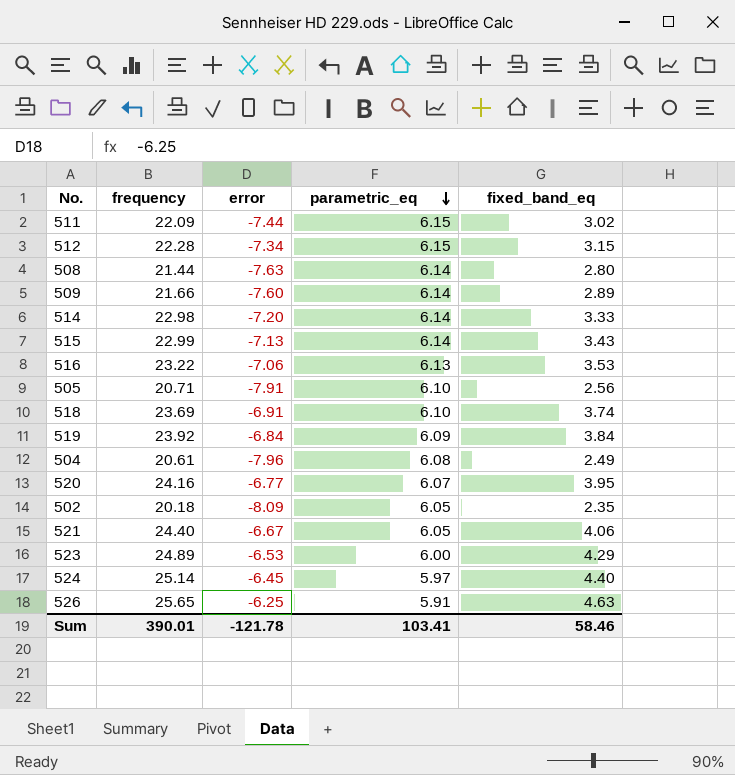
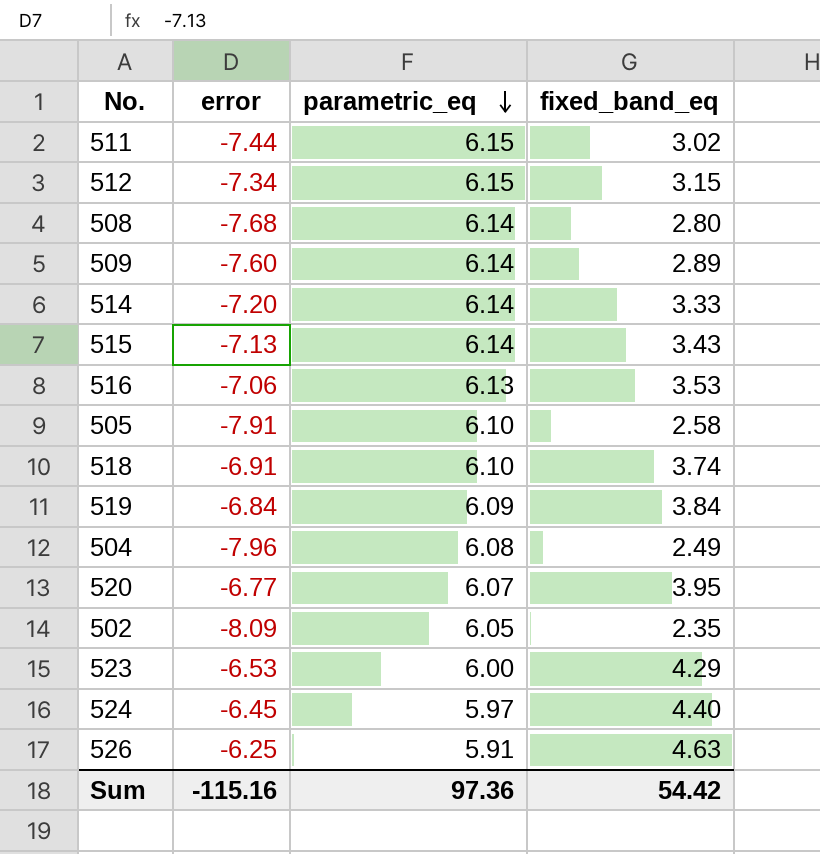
column frequency | position: 2 -> none
row 521: 24.40 | -6.67 | 6.05 | 4.06 -> none
508 | error: -7.63 -> -7.68
505 | fixed_band_eq: 2.56 -> 2.58
Sum | error: -121.78 -> -115.16
Sum | parametric_eq: 103.41 -> 97.36
Sum | fixed_band_eq: 58.46 -> 54.42

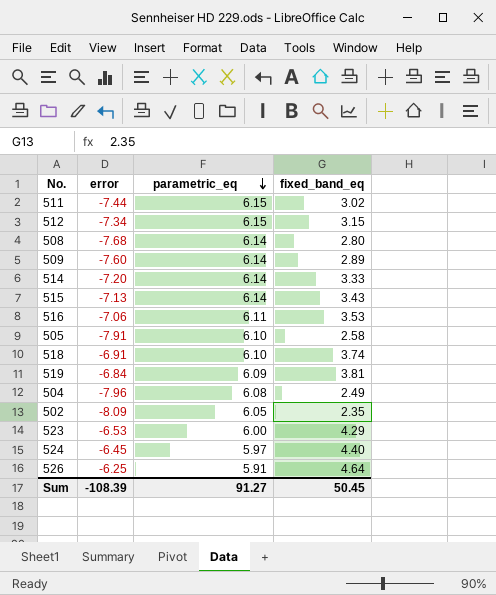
row 520: -6.77 | 6.07 | 3.95 -> none
516 | parametric_eq: 6.13 -> 6.11
519 | fixed_band_eq: 3.84 -> 3.81
526 | fixed_band_eq: 4.63 -> 4.64
Sum | error: -115.16 -> -108.39
Sum | parametric_eq: 97.36 -> 91.27
Sum | fixed_band_eq: 54.42 -> 50.45

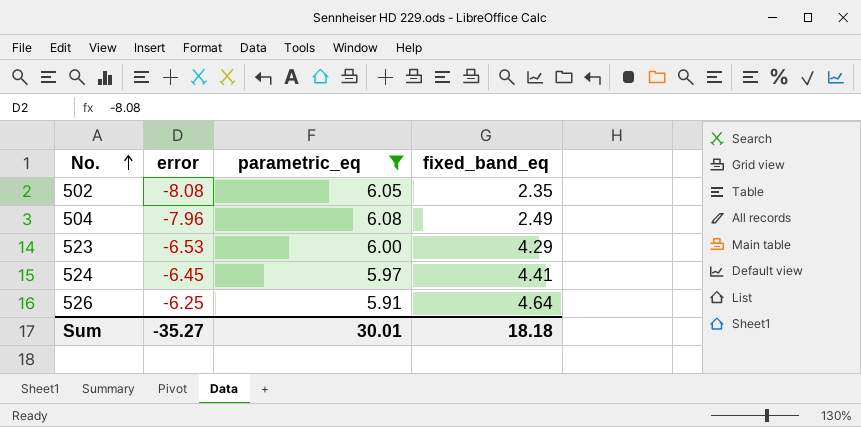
filter: none -> parametric_eq <= 6.08
row order: parametric_eq descending -> No. ascending
502 | error: -8.09 -> -8.08
524 | fixed_band_eq: 4.40 -> 4.41
Sum | error: -108.39 -> -35.27
Sum | parametric_eq: 91.27 -> 30.01
Sum | fixed_band_eq: 50.45 -> 18.18

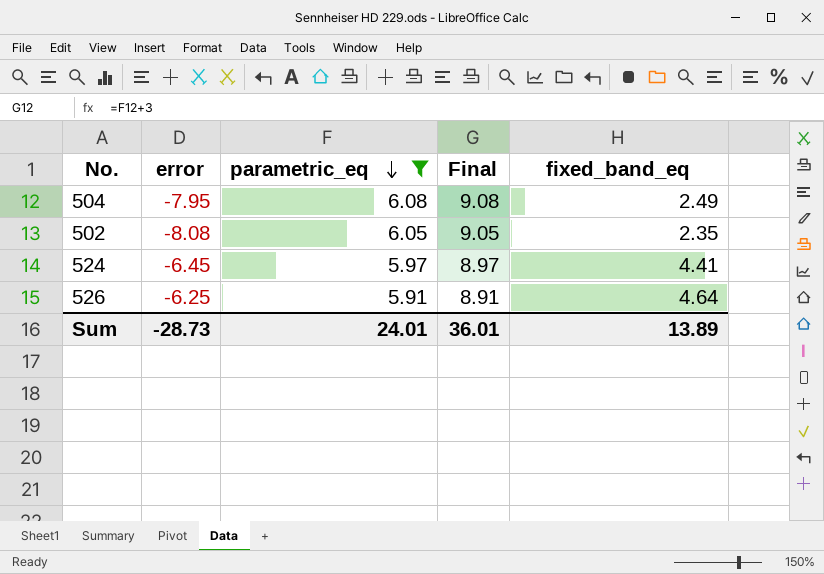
row order: No. ascending -> parametric_eq descending
column Final | formula: none -> [parametric_eq] + 3
row 523: -6.53 | 6.00 | 4.29 -> none
504 | error: -7.96 -> -7.95
Sum | error: -35.27 -> -28.73
Sum | parametric_eq: 30.01 -> 24.01
Sum | fixed_band_eq: 18.18 -> 13.89

